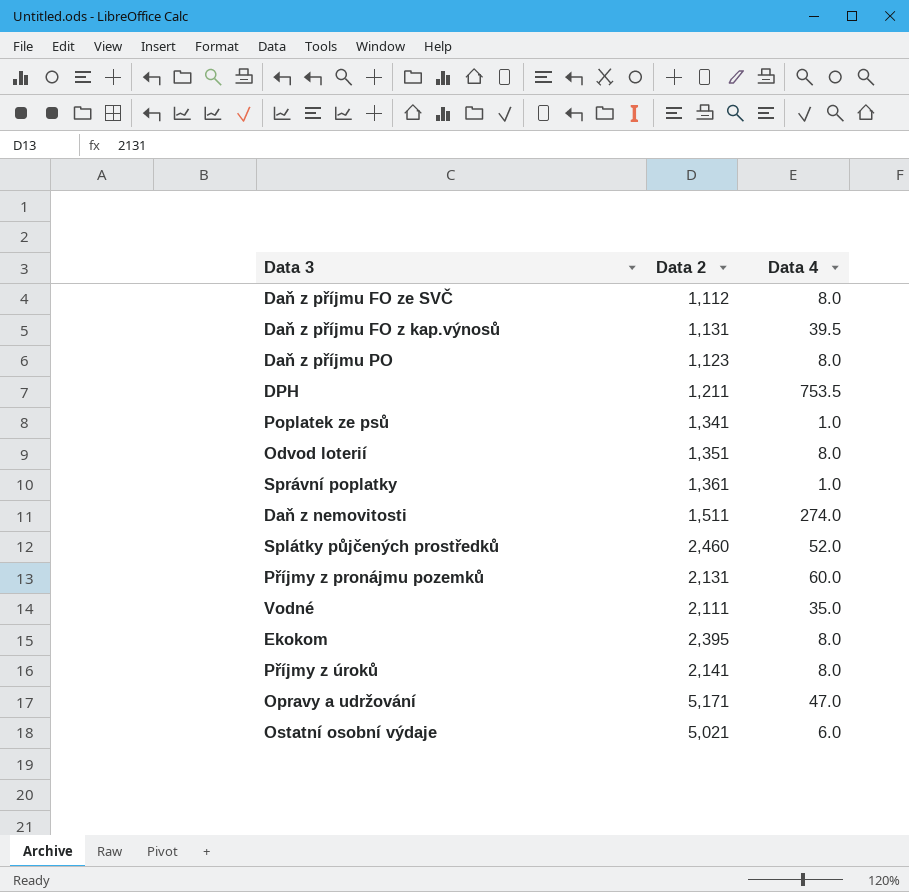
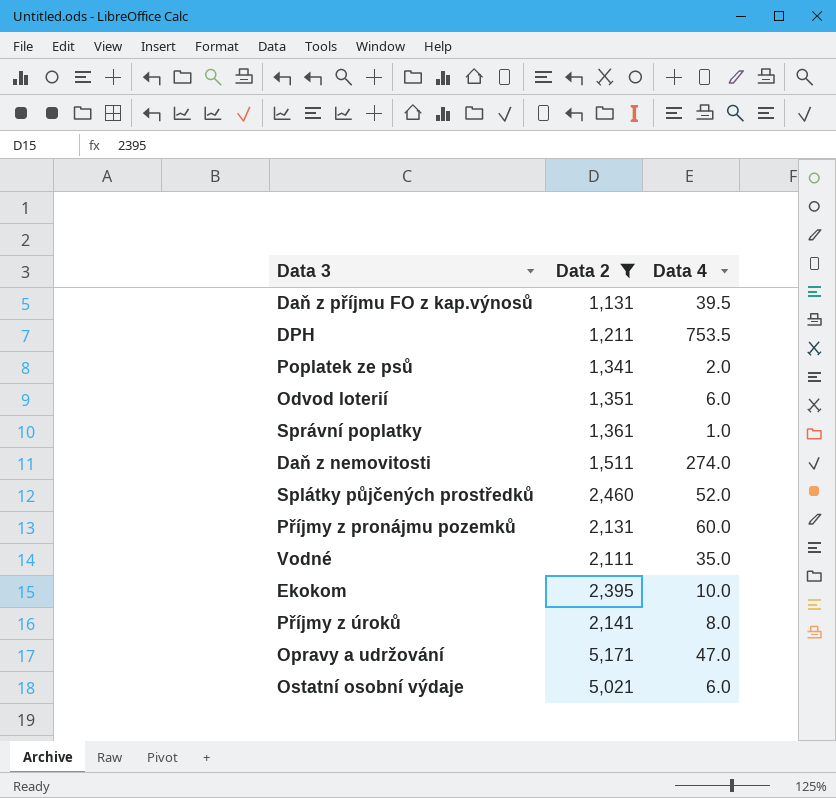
filter: none -> Data 2 >= 1,131
Poplatek ze psů | Data 4: 1.0 -> 2.0
Odvod loterií | Data 4: 8.0 -> 6.0
Ekokom | Data 4: 8.0 -> 10.0

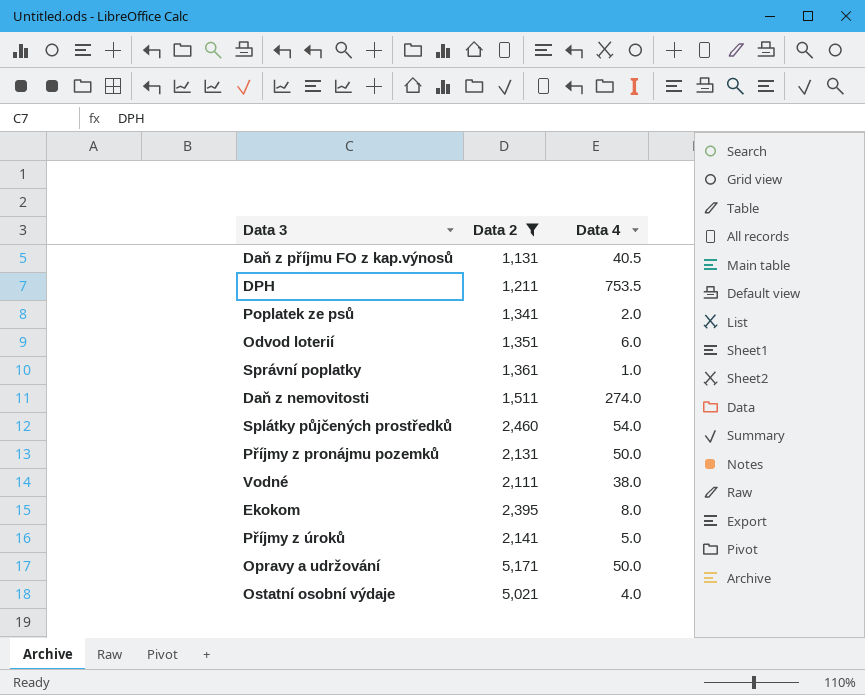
Daň z příjmu FO z kap.výnosů | Data 4: 39.5 -> 40.5
Splátky půjčených prostředků | Data 4: 52.0 -> 54.0
Příjmy z pronájmu pozemků | Data 4: 60.0 -> 50.0
Vodné | Data 4: 35.0 -> 38.0
Ekokom | Data 4: 10.0 -> 8.0
Příjmy z úroků | Data 4: 8.0 -> 5.0
Opravy a udržování | Data 4: 47.0 -> 50.0
Ostatní osobní výdaje | Data 4: 6.0 -> 4.0

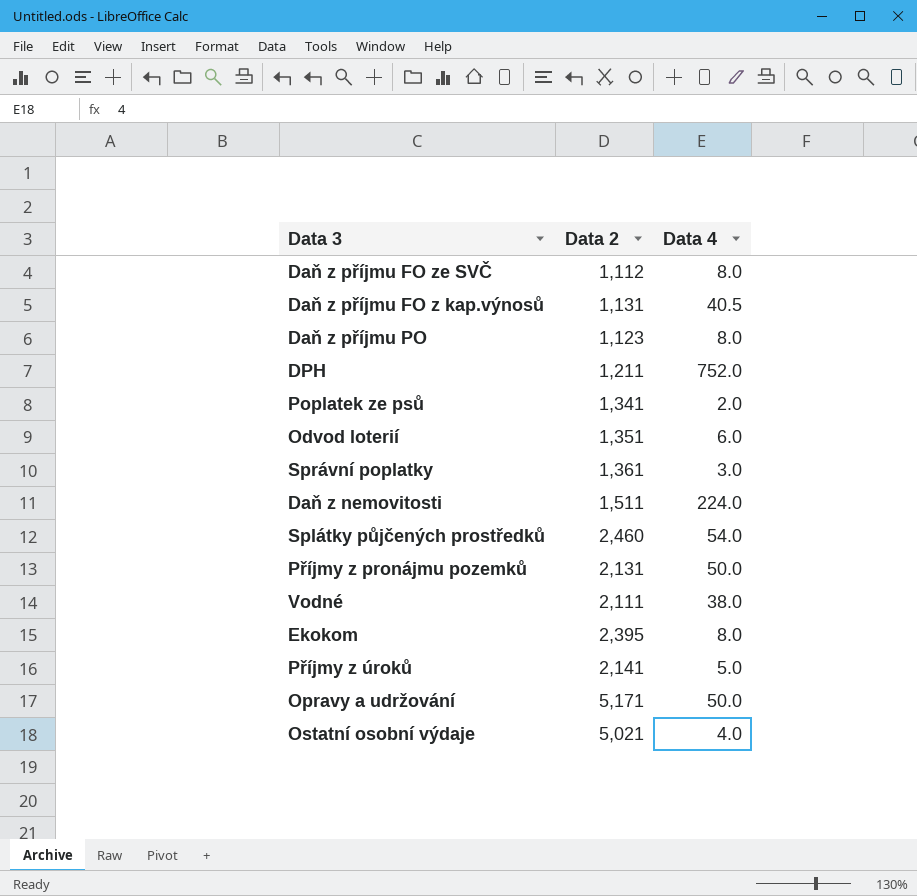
filter: Data 2 >= 1,131 -> none
DPH | Data 4: 753.5 -> 752.0
Správní poplatky | Data 4: 1.0 -> 3.0
Daň z nemovitosti | Data 4: 274.0 -> 224.0

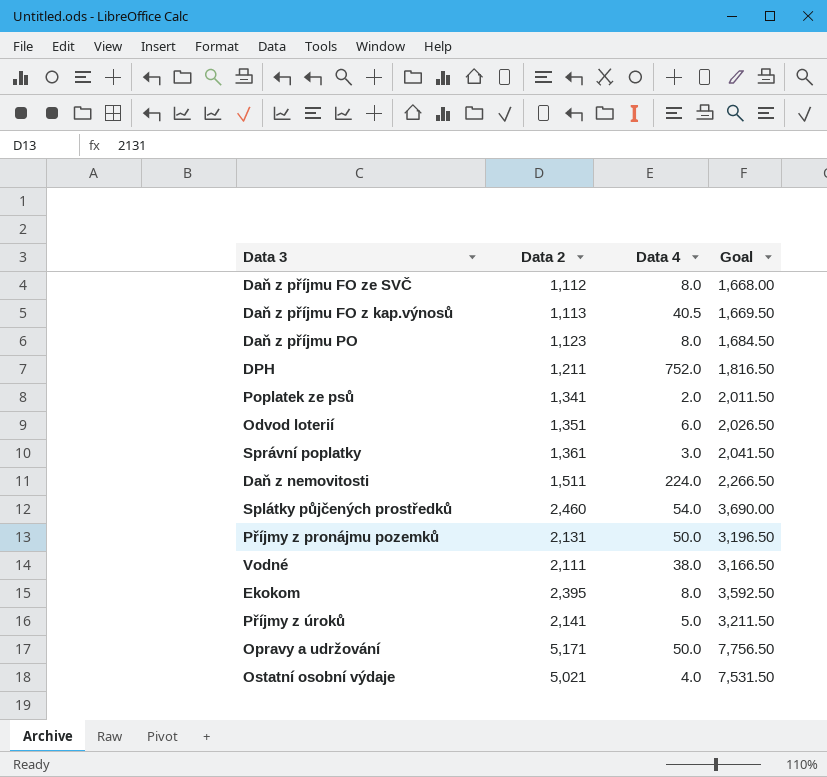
column Goal | formula: none -> [Data 2] * 1.5
Daň z příjmu FO z kap.výnosů | Data 2: 1,131 -> 1,113

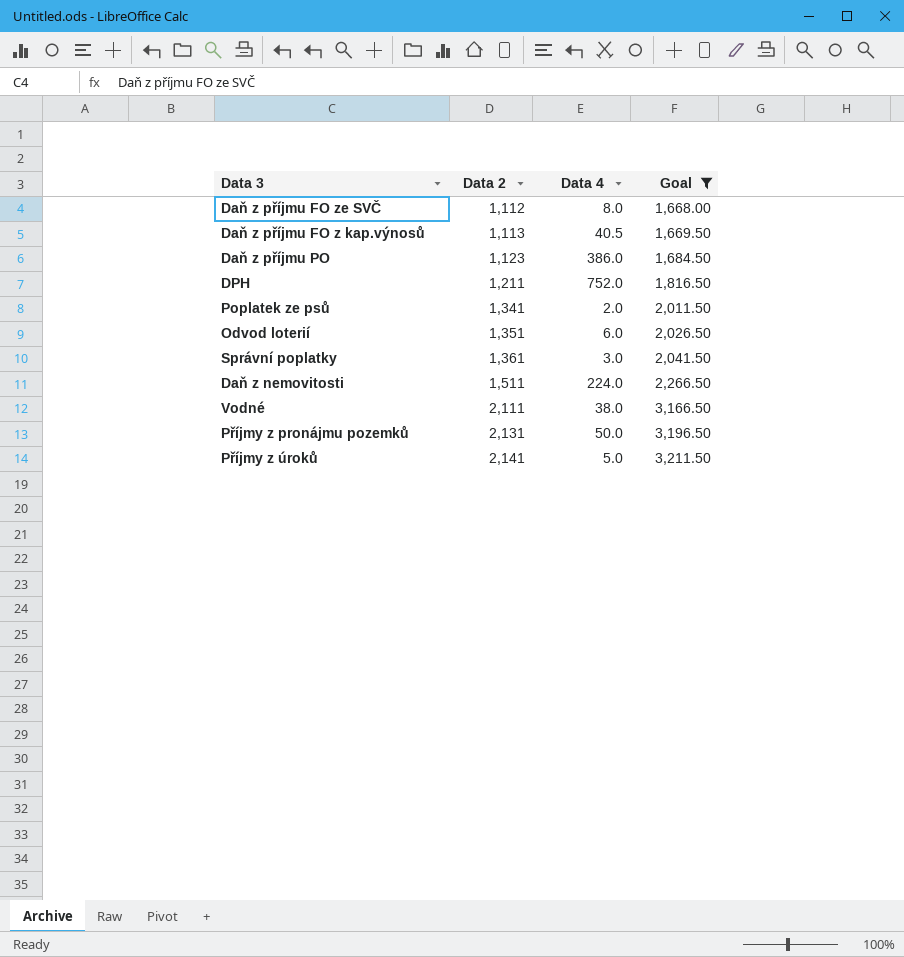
filter: none -> Goal <= 3,211.50
row order: none -> Data 2 ascending
Daň z příjmu PO | Data 4: 8.0 -> 386.0

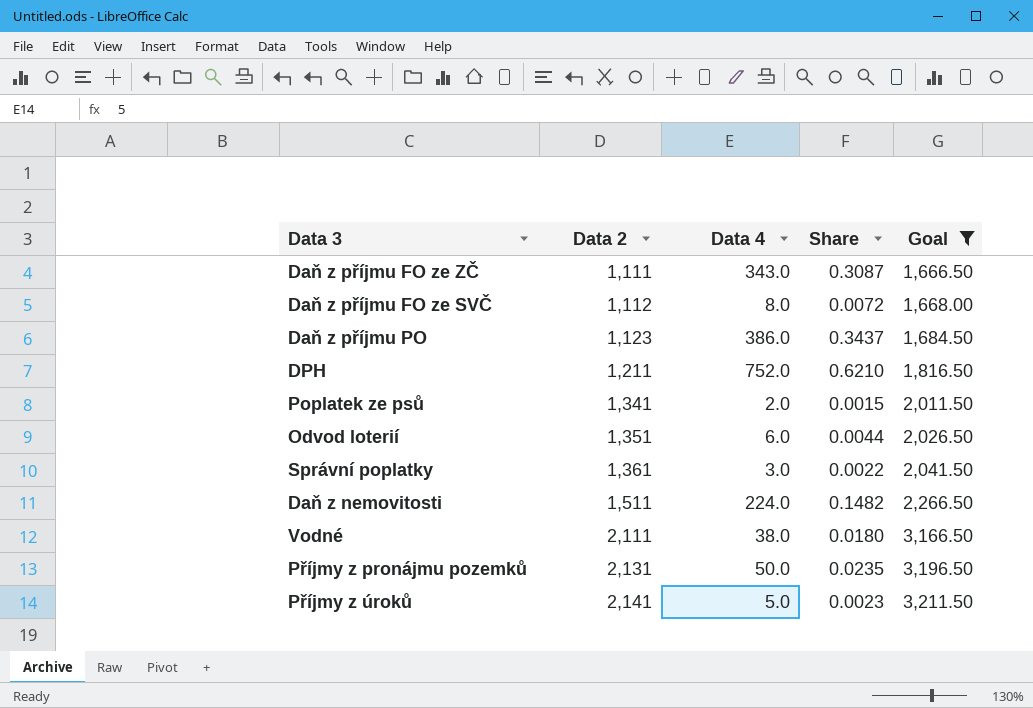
column Share | formula: none -> [Data 4] / [Data 2]
row Daň z příjmu FO z kap.výnosů: 1,113 | 40.5 | 1,669.50 -> none
row Daň z příjmu FO ze ZČ: none -> 1,111 | 343.0 | 0.3087 | 1,666.50

